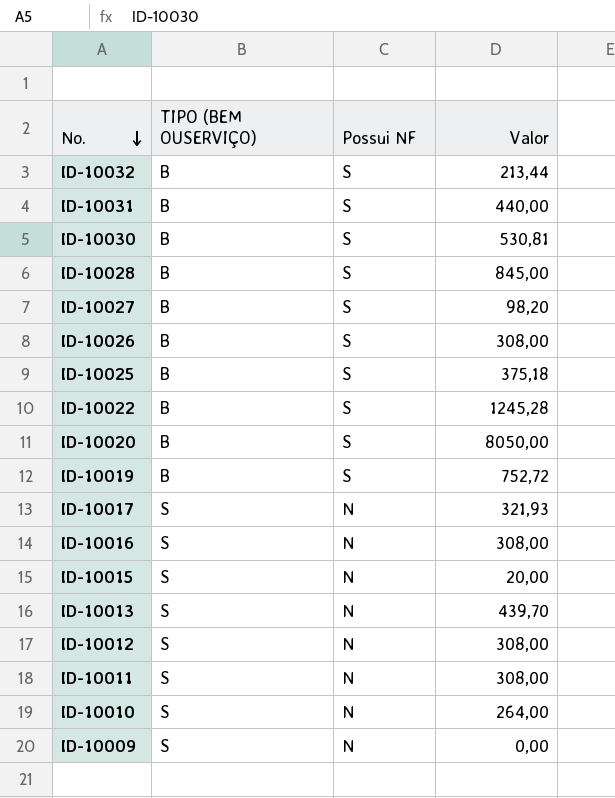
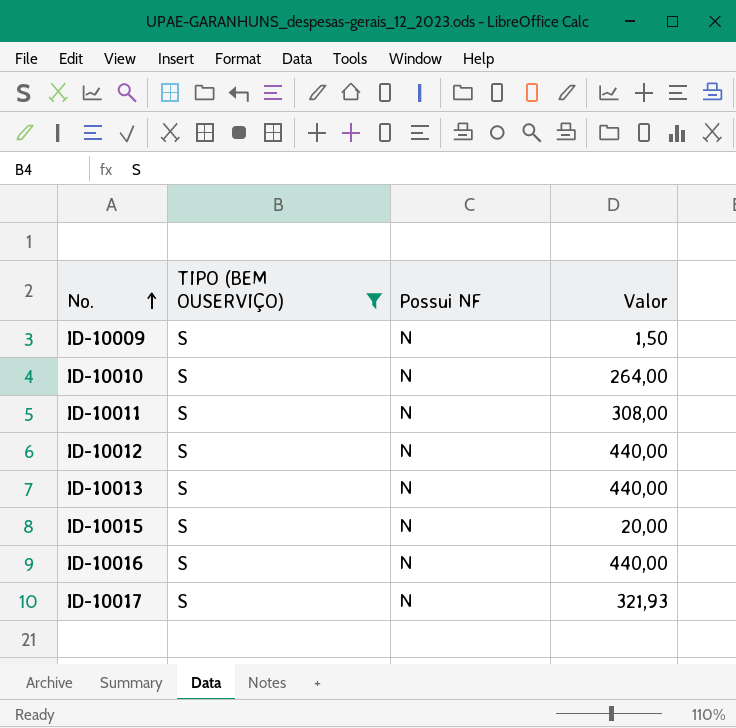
filter: none -> TIPO (BEM OUSERVIÇO) = S
row order: No. descending -> No. ascending
ID-10009 | Valor: 0,00 -> 1,50
ID-10012 | Valor: 308,00 -> 440,00
ID-10013 | Valor: 439,70 -> 440,00
ID-10016 | Valor: 308,00 -> 440,00

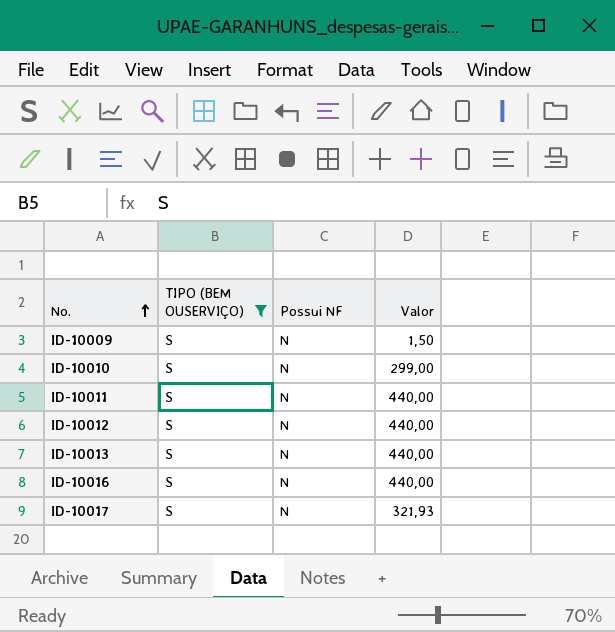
row ID-10015: S | N | 20,00 -> none
ID-10010 | Valor: 264,00 -> 299,00
ID-10011 | Valor: 308,00 -> 440,00

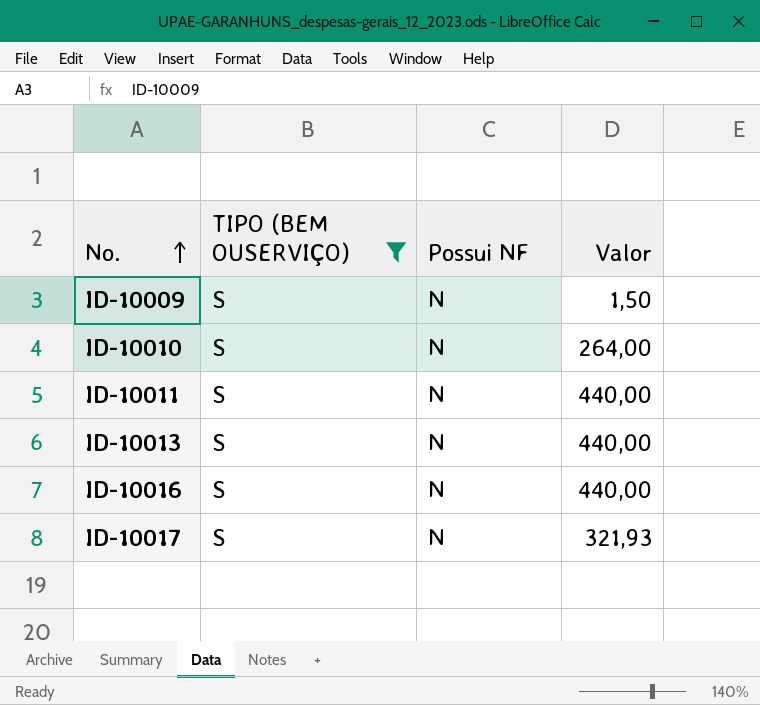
row ID-10012: S | N | 440,00 -> none
ID-10010 | Valor: 299,00 -> 264,00

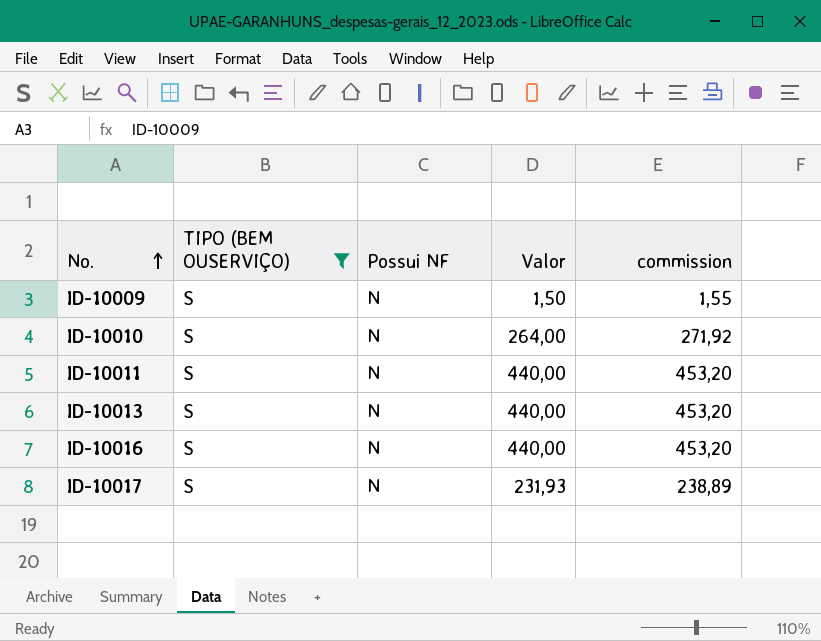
column commission | formula: none -> [Valor] * 1,03
ID-10017 | Valor: 321,93 -> 231,93

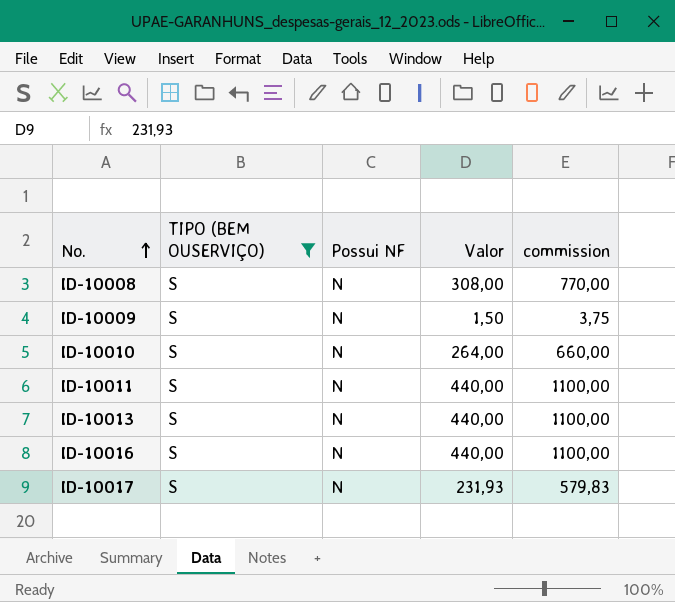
column commission | formula: [Valor] * 1,03 -> [Valor] * 2,5
row ID-10008: none -> S | N | 308,00 | 770,00

